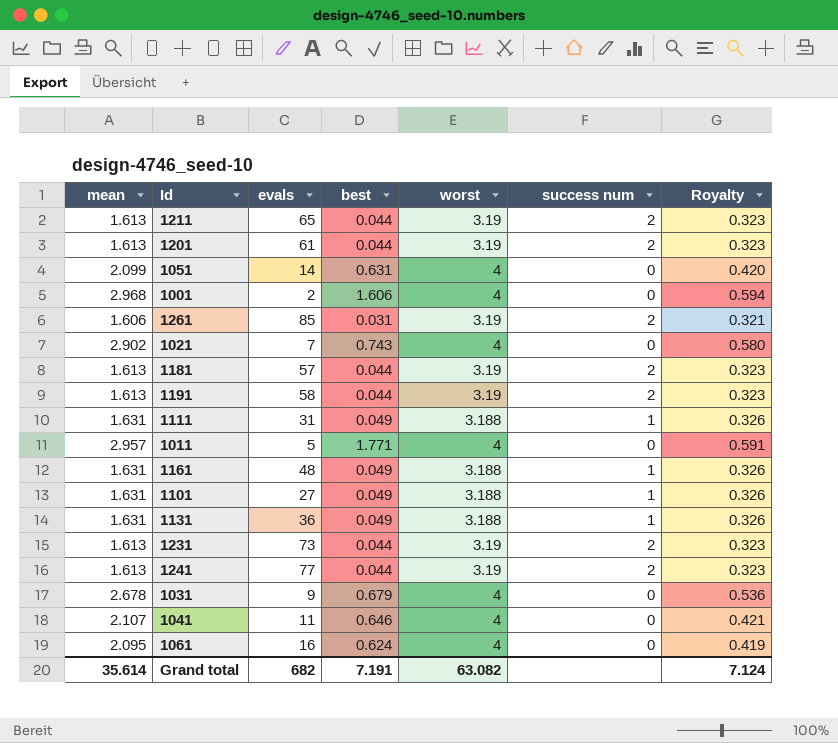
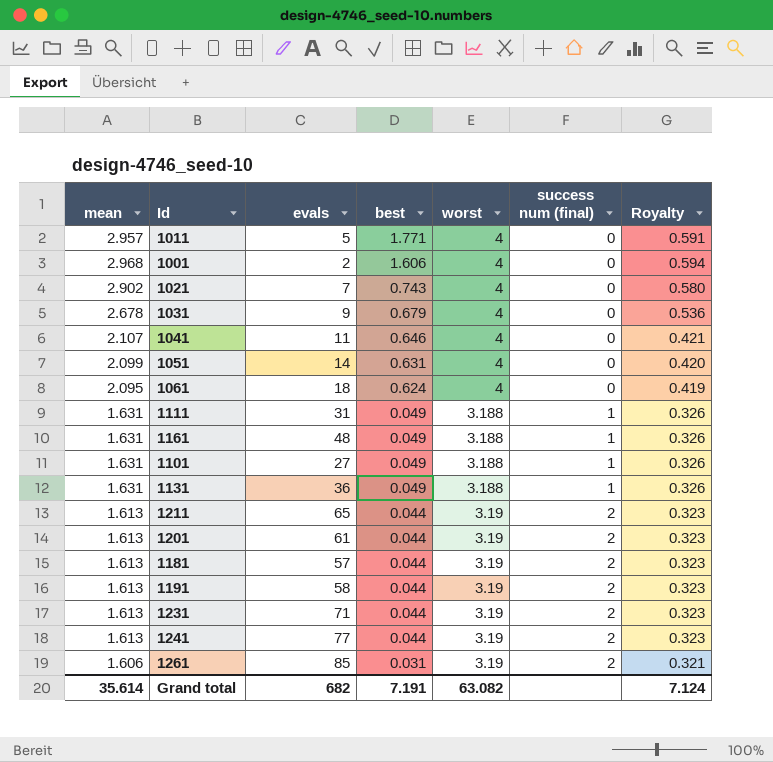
row order: none -> best descending
column name: success num -> success num (final)
1061 | evals: 16 -> 18
1231 | evals: 73 -> 71

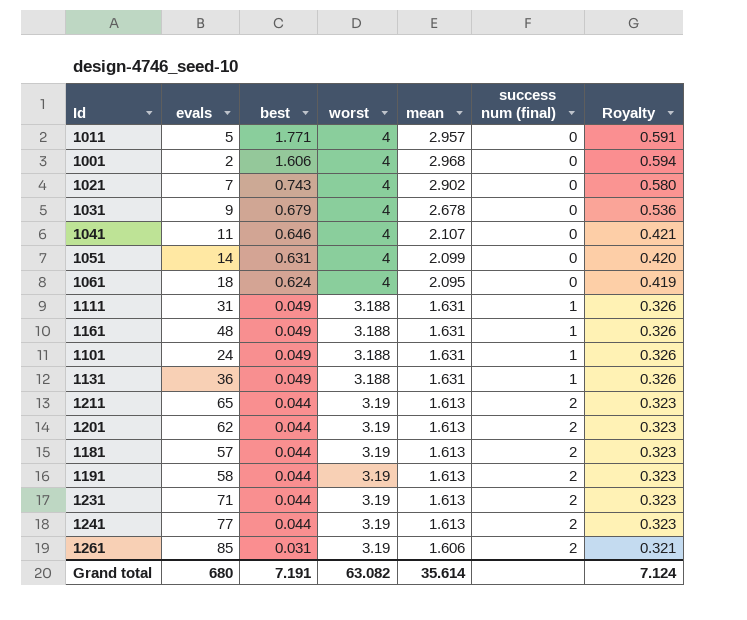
column mean | position: 1 -> 5
1101 | evals: 27 -> 24
1201 | evals: 61 -> 62
Grand total | evals: 682 -> 680

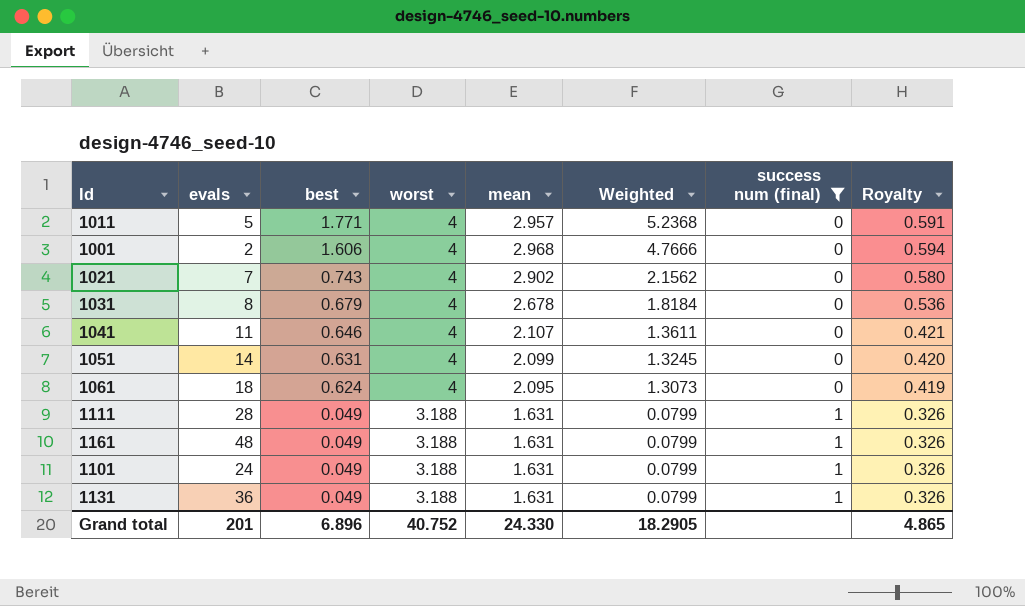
filter: none -> success num (final) != 2
column Weighted | formula: none -> [best] * [mean]
1031 | evals: 9 -> 8
1111 | evals: 31 -> 28
Grand total | evals: 680 -> 201
Grand total | best: 7.191 -> 6.896
Grand total | worst: 63.082 -> 40.752
Grand total | mean: 35.614 -> 24.330
Grand total | Royalty: 7.124 -> 4.865

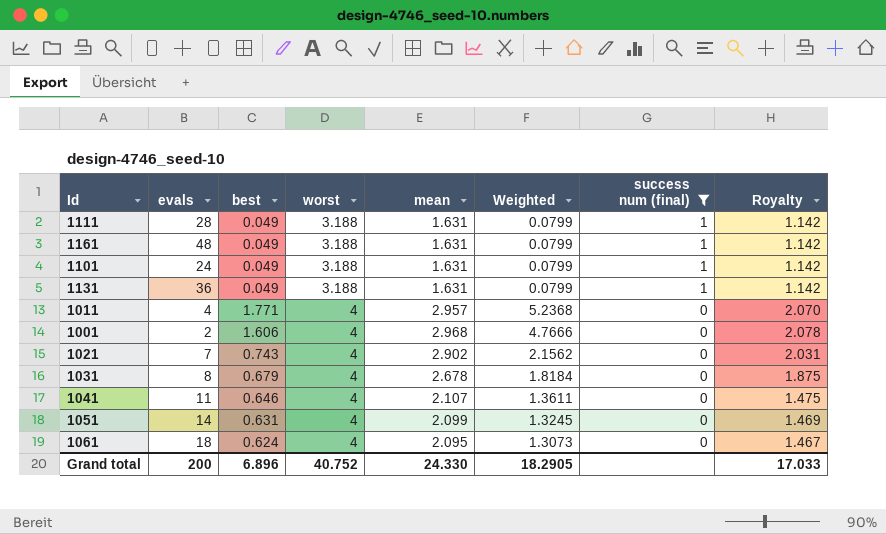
row order: best descending -> worst ascending
column Royalty | formula: [mean] * 0.2 -> [mean] * 0.7
1011 | evals: 5 -> 4
Grand total | evals: 201 -> 200
Grand total | Royalty: 4.865 -> 17.033

